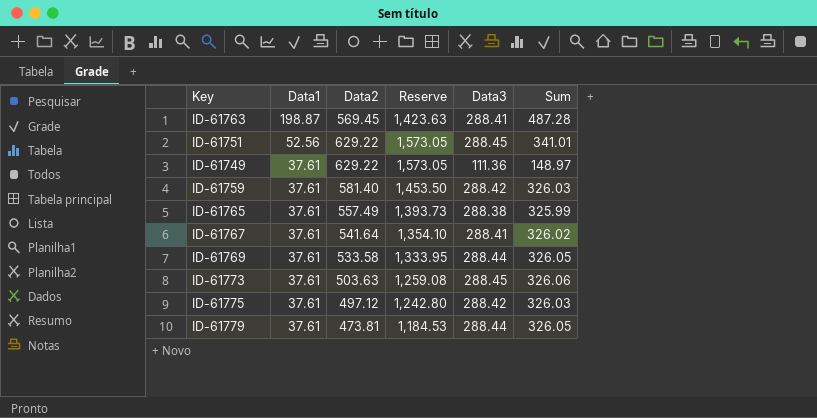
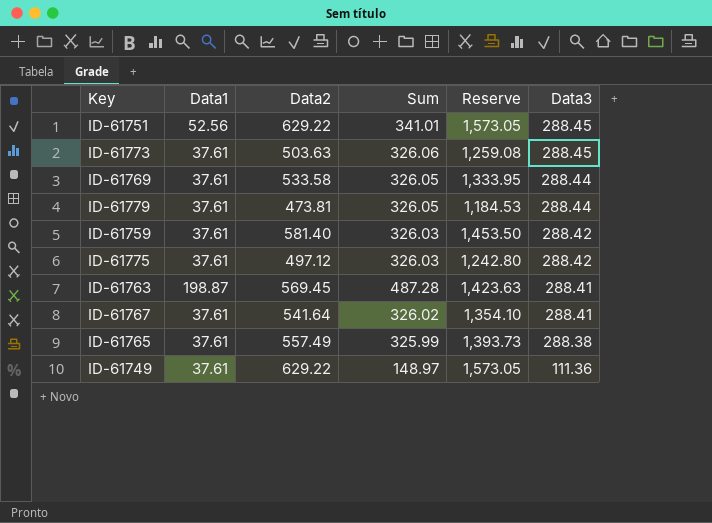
row order: Data1 descending -> Data3 descending
column Sum | position: 6 -> 4

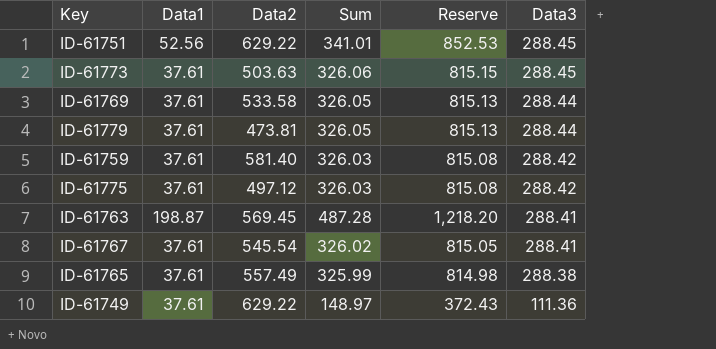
column Reserve | formula: [Data2] * 2.5 -> [Sum] * 2.5
ID-61767 | Data2: 541.64 -> 545.54

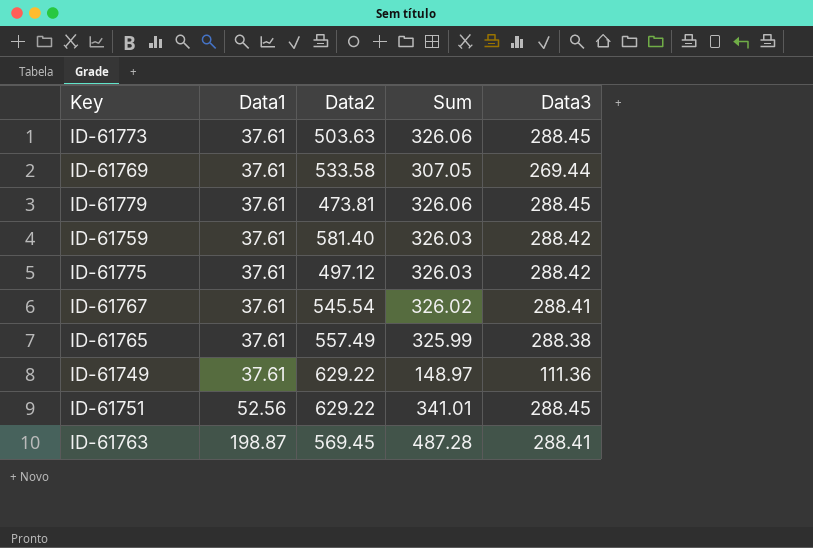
row order: Data3 descending -> Data1 ascending
column Reserve | formula: [Sum] * 2.5 -> none
ID-61769 | Sum: 326.05 -> 307.05
ID-61769 | Data3: 288.44 -> 269.44
ID-61779 | Sum: 326.05 -> 326.06
ID-61779 | Data3: 288.44 -> 288.45

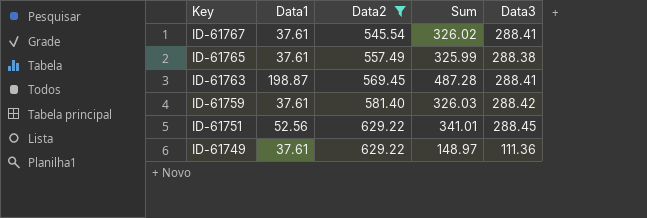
filter: none -> Data2 >= 545.54
row order: Data1 ascending -> Key descending

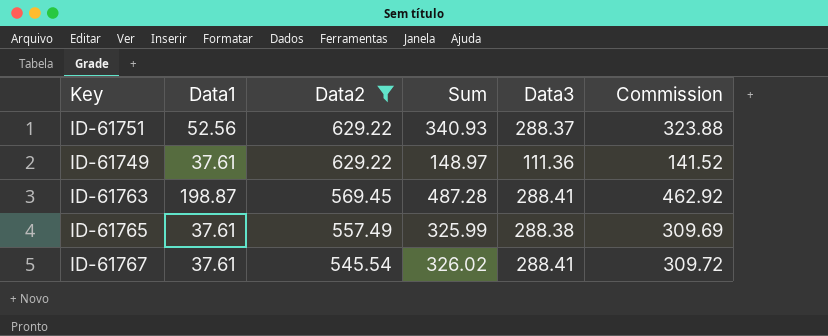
row order: Key descending -> Data2 descending
column Commission | formula: none -> [Sum] * 0.95
row ID-61759: 37.61 | 581.40 | 326.03 | 288.42 -> none
ID-61751 | Sum: 341.01 -> 340.93
ID-61751 | Data3: 288.45 -> 288.37

